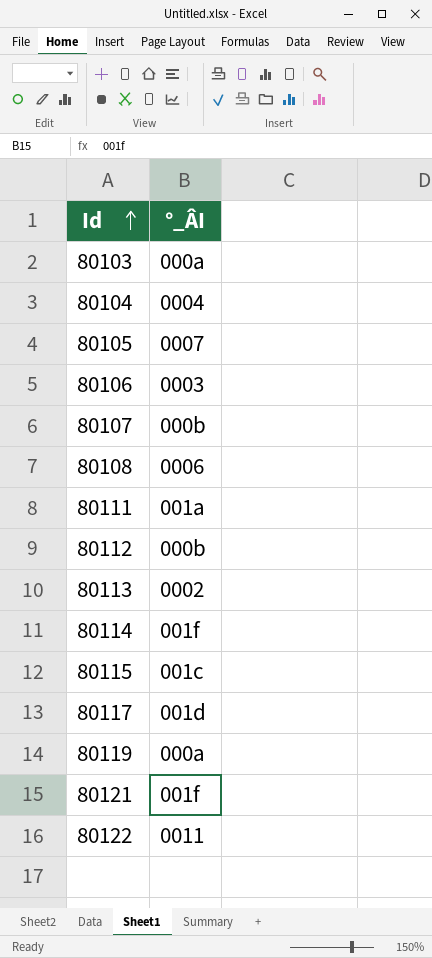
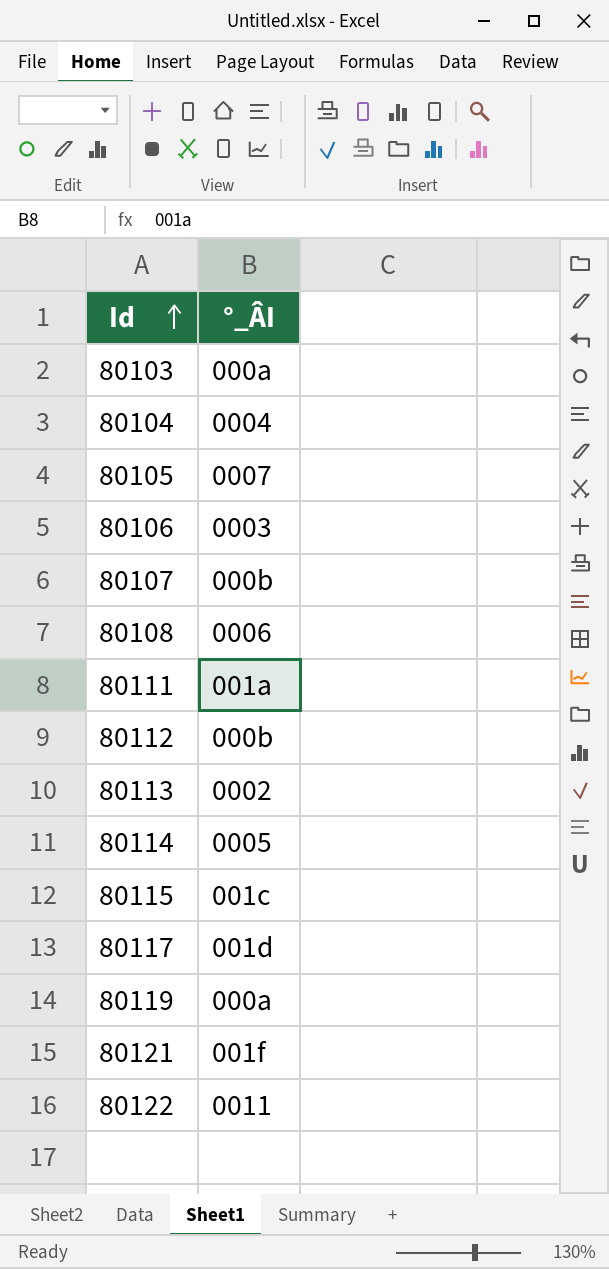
80114 | °_ÂI: 001f -> 0005

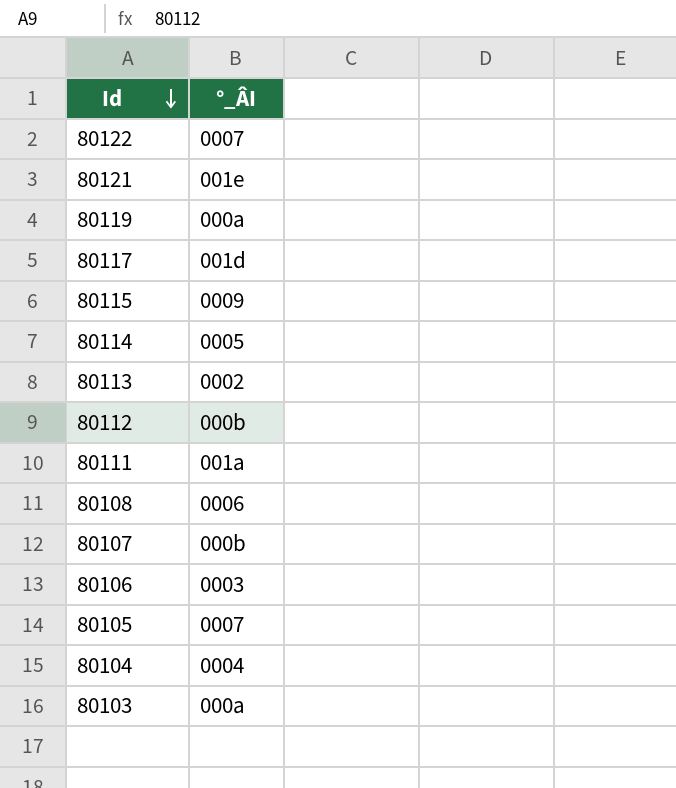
row order: Id ascending -> Id descending
80122 | °_ÂI: 0011 -> 0007
80121 | °_ÂI: 001f -> 001e
80115 | °_ÂI: 001c -> 0009

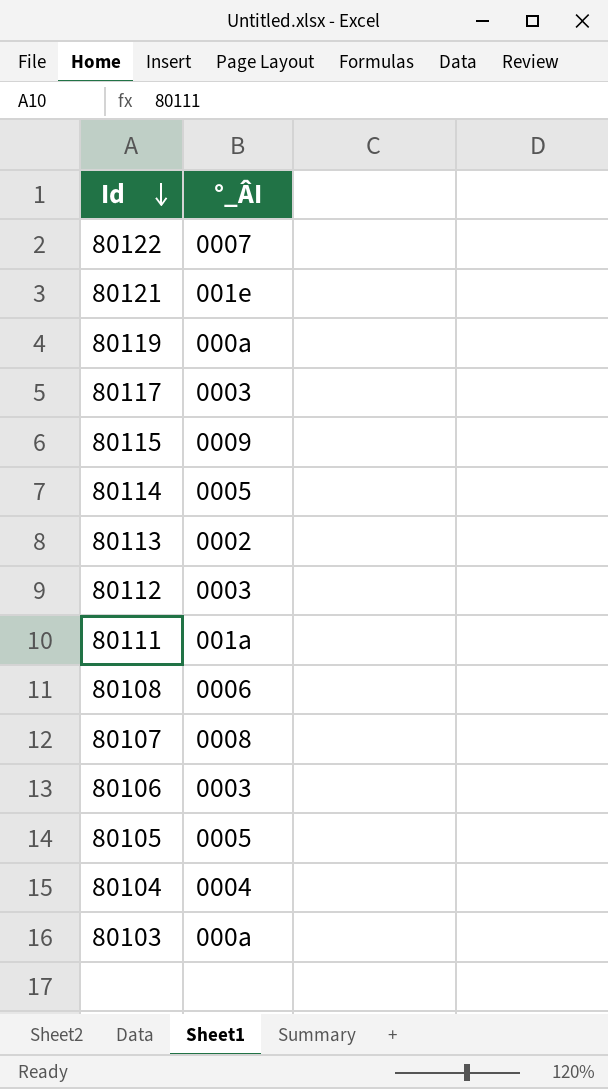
80117 | °_ÂI: 001d -> 0003
80112 | °_ÂI: 000b -> 0003
80107 | °_ÂI: 000b -> 0008
80105 | °_ÂI: 0007 -> 0005

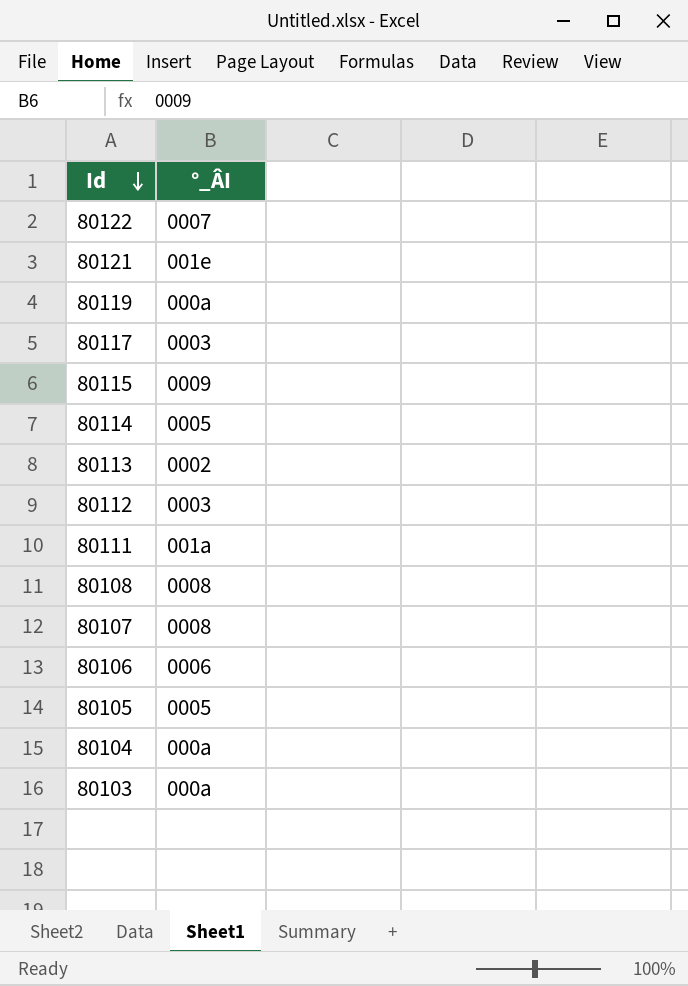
80108 | °_ÂI: 0006 -> 0008
80106 | °_ÂI: 0003 -> 0006
80104 | °_ÂI: 0004 -> 000a

